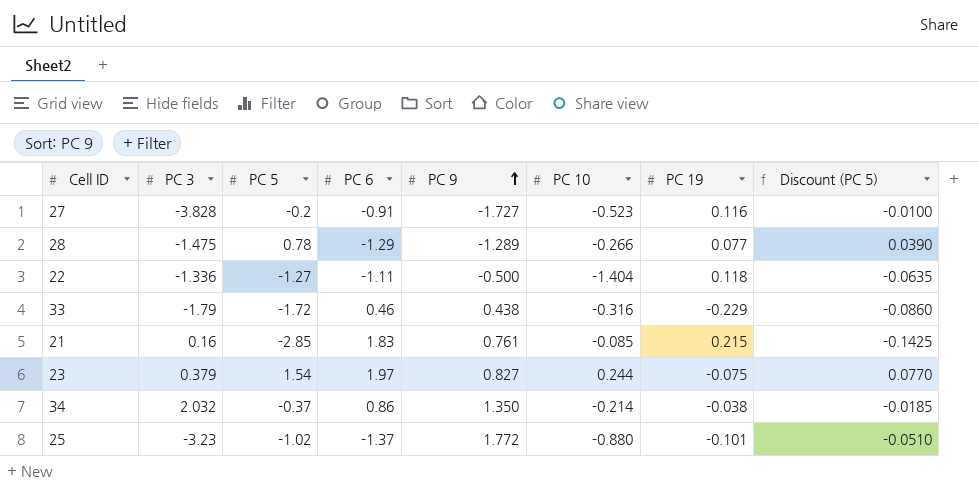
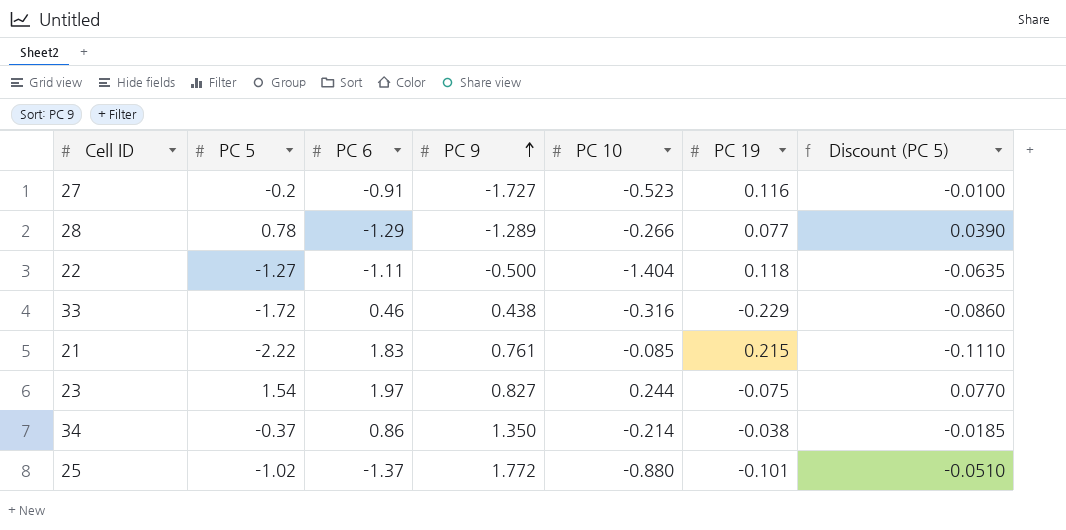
column PC 3 | position: 2 -> none
21 | PC 5: -2.85 -> -2.22
21 | Discount (PC 5): -0.1425 -> -0.1110

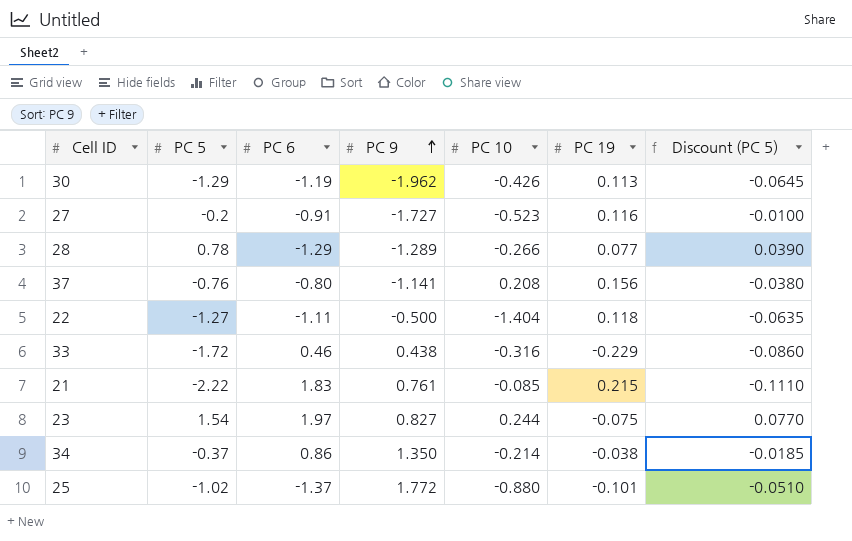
row 30: none -> -1.29 | -1.19 | -1.962 | -0.426 | 0.113 | -0.0645
row 37: none -> -0.76 | -0.80 | -1.141 | 0.208 | 0.156 | -0.0380

